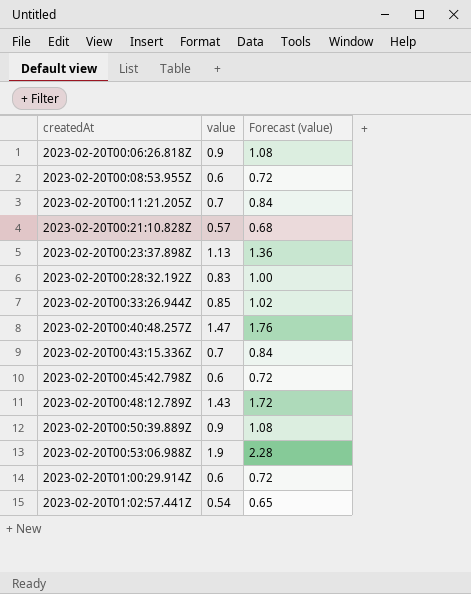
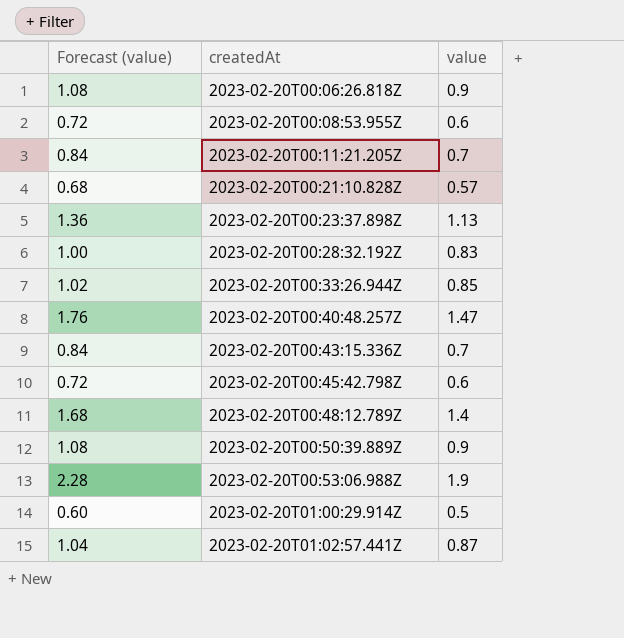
column Forecast (value) | position: 3 -> 1
2023-02-20T00:48:12.789Z | Forecast (value): 1.72 -> 1.68
2023-02-20T00:48:12.789Z | value: 1.43 -> 1.4
2023-02-20T01:00:29.914Z | Forecast (value): 0.72 -> 0.60
2023-02-20T01:00:29.914Z | value: 0.6 -> 0.5
2023-02-20T01:02:57.441Z | Forecast (value): 0.65 -> 1.04
2023-02-20T01:02:57.441Z | value: 0.54 -> 0.87

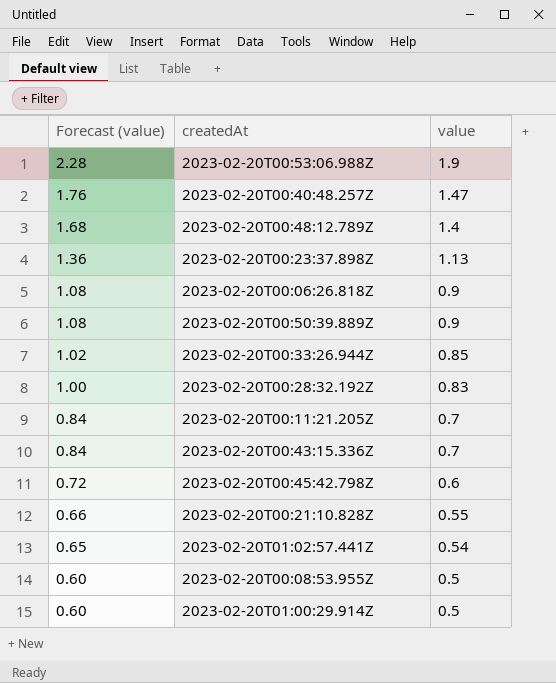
row order: createdAt ascending -> Forecast (value) descending
2023-02-20T00:21:10.828Z | Forecast (value): 0.68 -> 0.66
2023-02-20T00:21:10.828Z | value: 0.57 -> 0.55
2023-02-20T01:02:57.441Z | Forecast (value): 1.04 -> 0.65
2023-02-20T01:02:57.441Z | value: 0.87 -> 0.54
2023-02-20T00:08:53.955Z | Forecast (value): 0.72 -> 0.60
2023-02-20T00:08:53.955Z | value: 0.6 -> 0.5

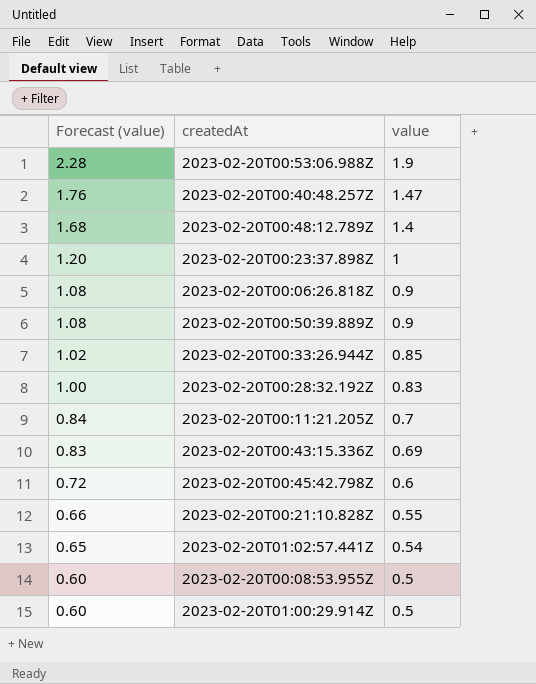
2023-02-20T00:23:37.898Z | Forecast (value): 1.36 -> 1.20
2023-02-20T00:23:37.898Z | value: 1.13 -> 1
2023-02-20T00:43:15.336Z | Forecast (value): 0.84 -> 0.83
2023-02-20T00:43:15.336Z | value: 0.7 -> 0.69

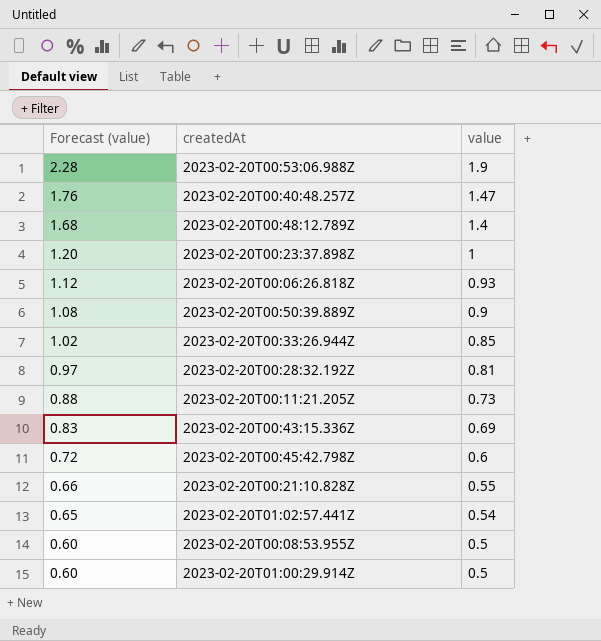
2023-02-20T00:06:26.818Z | Forecast (value): 1.08 -> 1.12
2023-02-20T00:06:26.818Z | value: 0.9 -> 0.93
2023-02-20T00:28:32.192Z | Forecast (value): 1.00 -> 0.97
2023-02-20T00:28:32.192Z | value: 0.83 -> 0.81
2023-02-20T00:11:21.205Z | Forecast (value): 0.84 -> 0.88
2023-02-20T00:11:21.205Z | value: 0.7 -> 0.73

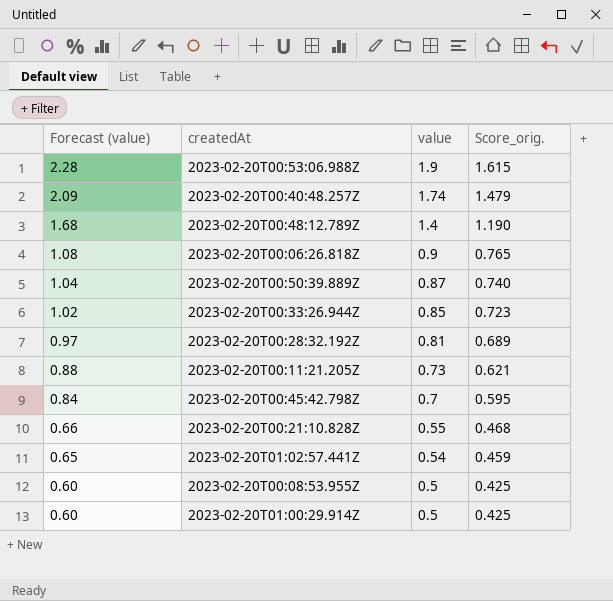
column Score_orig. | formula: none -> [value] * 0.85
row 2023-02-20T00:23:37.898Z: 1.20 | 1 -> none
row 2023-02-20T00:43:15.336Z: 0.83 | 0.69 -> none
2023-02-20T00:40:48.257Z | Forecast (value): 1.76 -> 2.09
2023-02-20T00:40:48.257Z | value: 1.47 -> 1.74
2023-02-20T00:06:26.818Z | Forecast (value): 1.12 -> 1.08
2023-02-20T00:06:26.818Z | value: 0.93 -> 0.9
2023-02-20T00:50:39.889Z | Forecast (value): 1.08 -> 1.04
2023-02-20T00:50:39.889Z | value: 0.9 -> 0.87
2023-02-20T00:45:42.798Z | Forecast (value): 0.72 -> 0.84
2023-02-20T00:45:42.798Z | value: 0.6 -> 0.7

